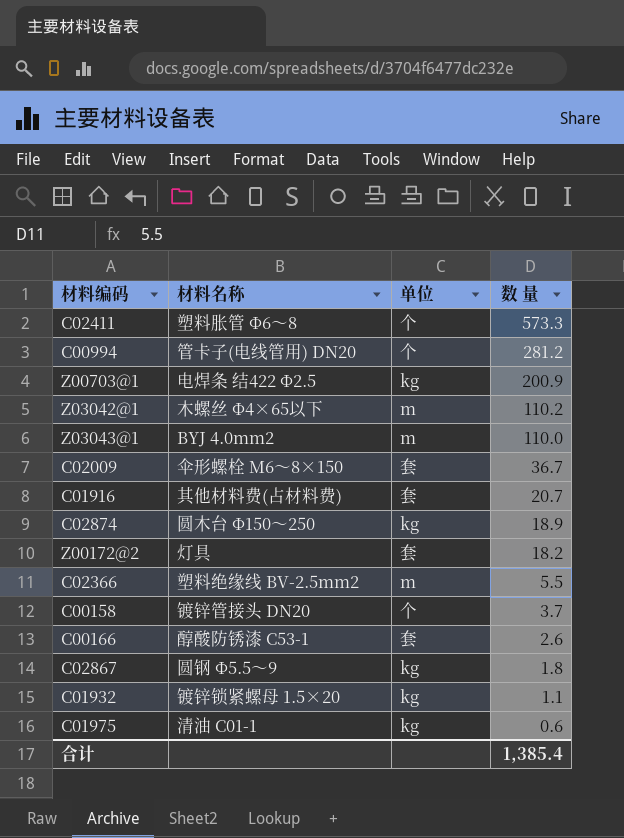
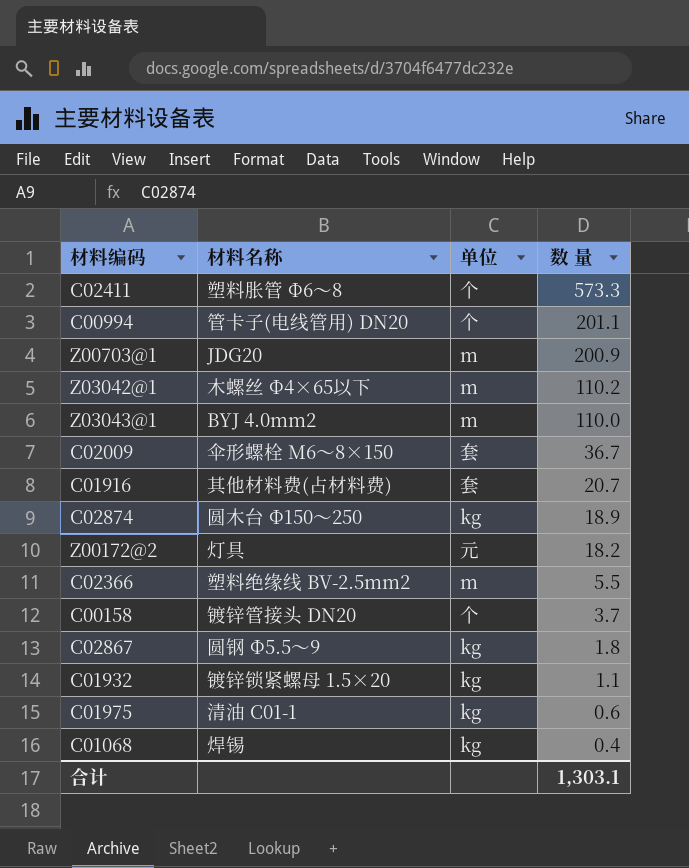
row C00166: 醇酸防锈漆 C53-1 | 套 | 2.6 -> none
C00994 | 数 量: 281.2 -> 201.1
Z00703@1 | 材料名称: 电焊条 结422 Φ2.5 -> JDG20
Z00703@1 | 单位: kg -> m
Z00172@2 | 单位: 套 -> 元
row C01068: none -> 焊锡 | kg | 0.4
合计 | 数 量: 1,385.4 -> 1,303.1

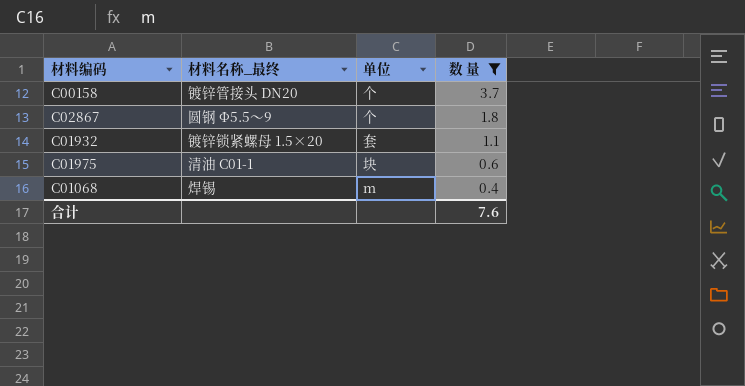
filter: none -> 数 量 <= 3.7
column name: 材料名称 -> 材料名称_最终
C02867 | 单位: kg -> 个
C01932 | 单位: kg -> 套
C01975 | 单位: kg -> 块
C01068 | 单位: kg -> m
合计 | 数 量: 1,303.1 -> 7.6

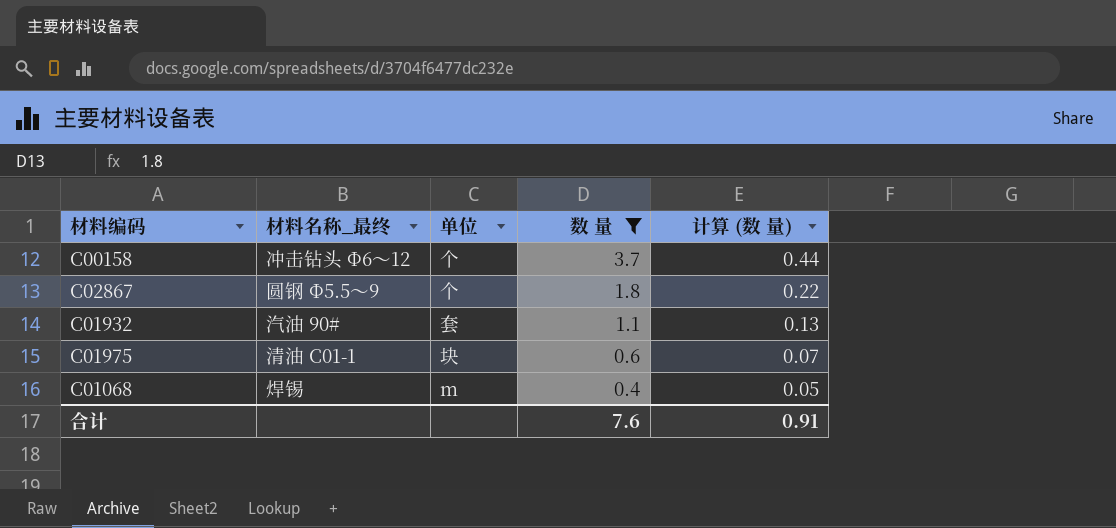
column 计算 (数 量) | formula: none -> [数 量] * 0.12
C00158 | 材料名称_最终: 镀锌管接头 DN20 -> 冲击钻头 Φ6～12
C01932 | 材料名称_最终: 镀锌锁紧螺母 1.5×20 -> 汽油 90#

